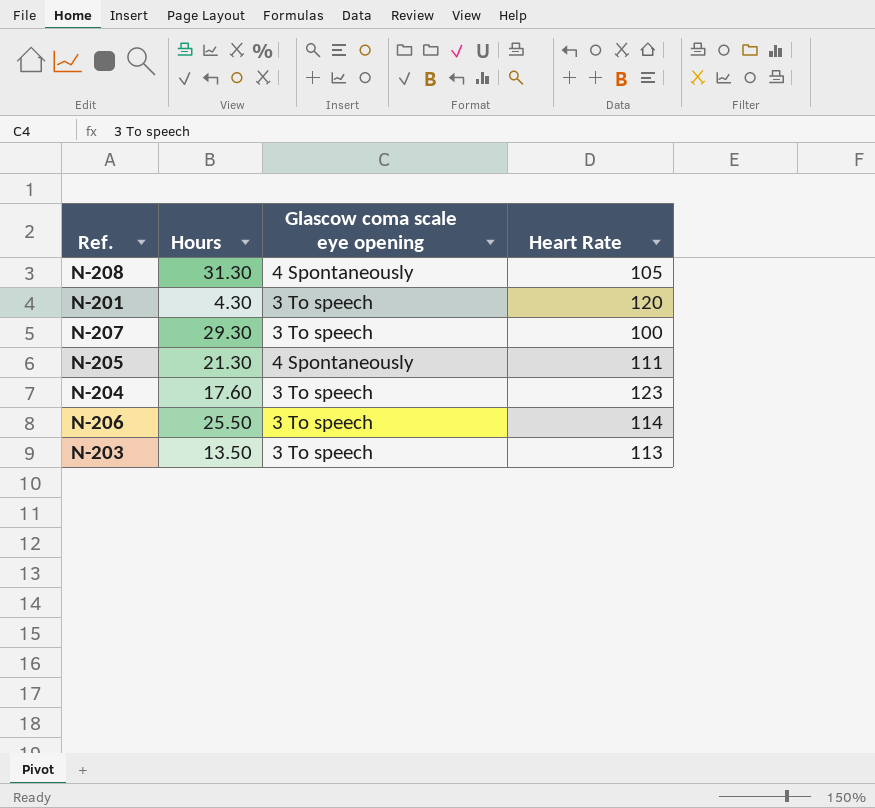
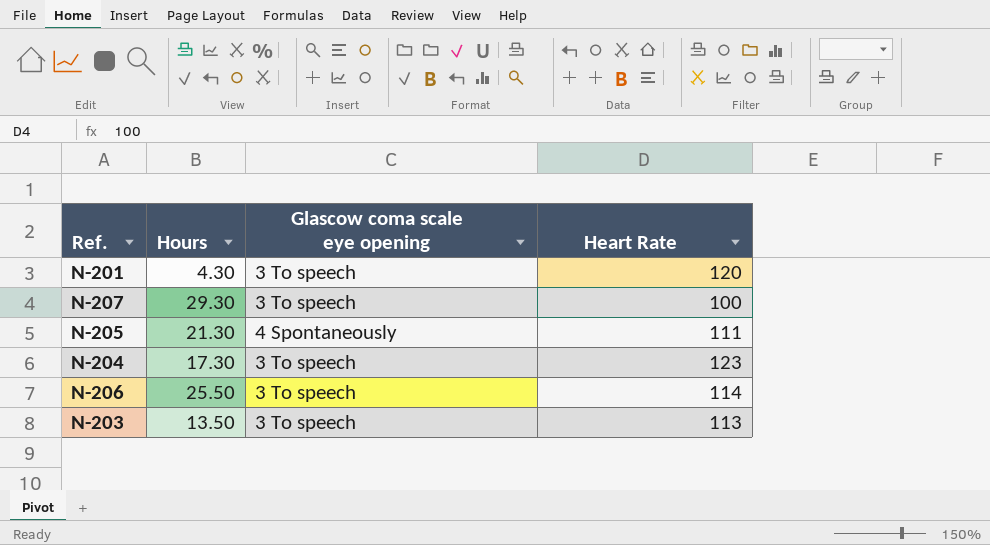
row N-208: 31.30 | 4 Spontaneously | 105 -> none
N-204 | Hours: 17.60 -> 17.30

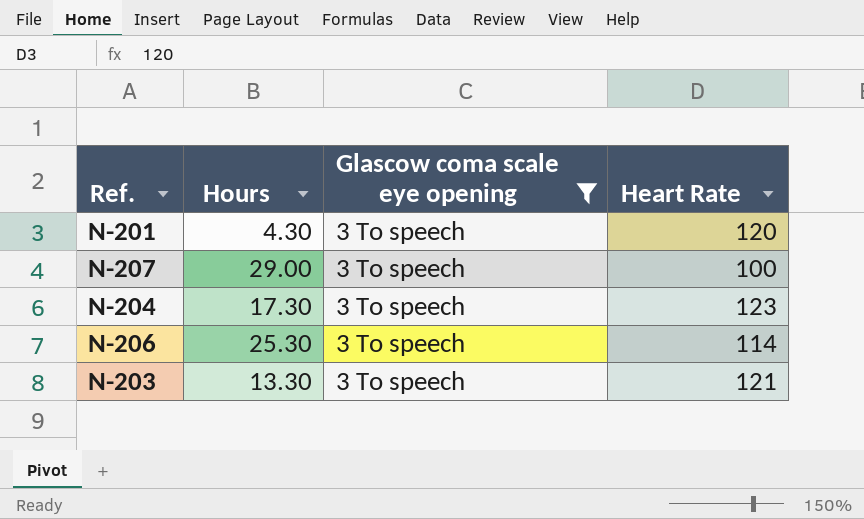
filter: none -> Glascow coma scale eye opening = 3 To speech
N-207 | Hours: 29.30 -> 29.00
N-206 | Hours: 25.50 -> 25.30
N-203 | Hours: 13.50 -> 13.30
N-203 | Heart Rate: 113 -> 121

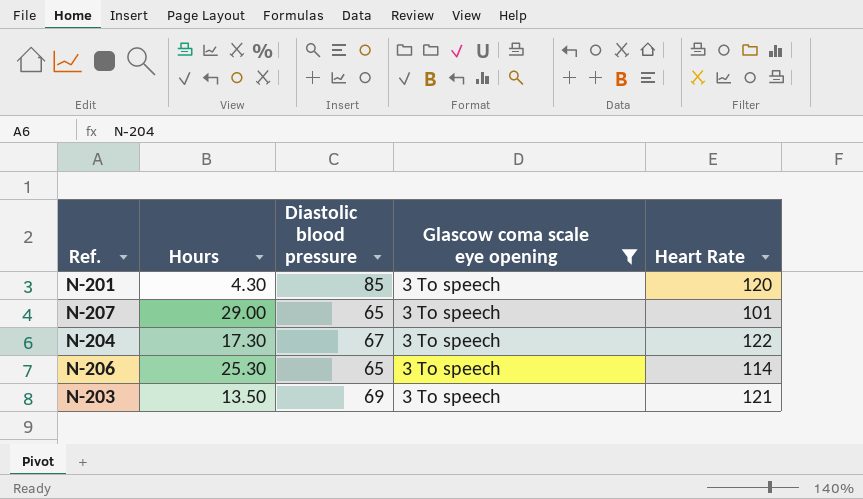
column Diastolic blood pressure | position: none -> 3
N-207 | Heart Rate: 100 -> 101
N-204 | Heart Rate: 123 -> 122
N-203 | Hours: 13.30 -> 13.50

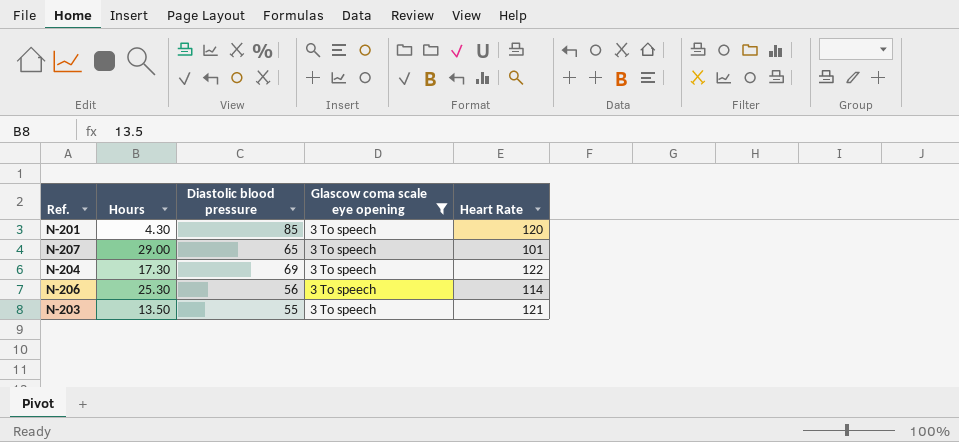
N-204 | Diastolic blood pressure: 67 -> 69
N-206 | Diastolic blood pressure: 65 -> 56
N-203 | Diastolic blood pressure: 69 -> 55

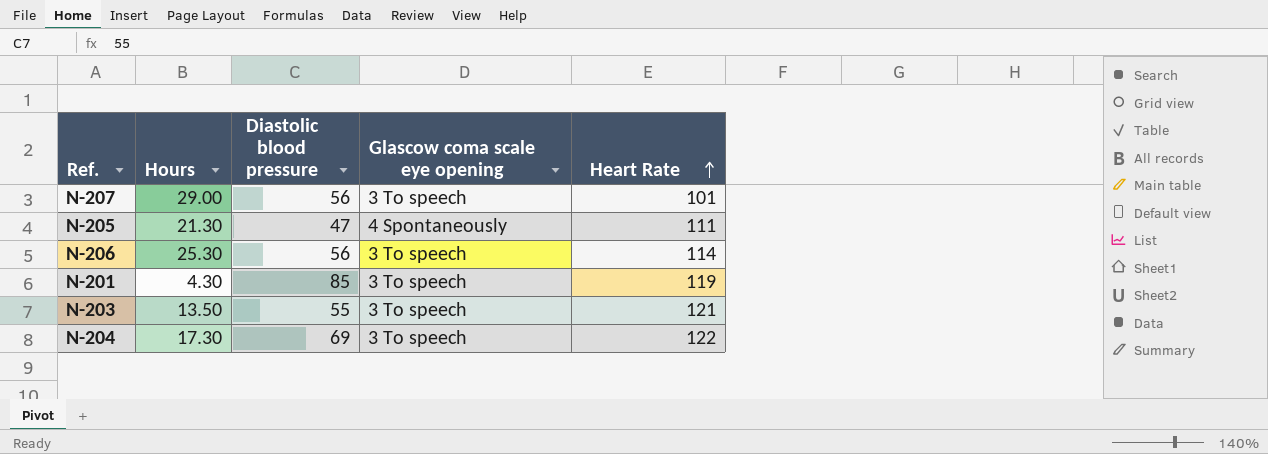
filter: Glascow coma scale eye opening = 3 To speech -> none
row order: none -> Heart Rate ascending
N-207 | Diastolic blood pressure: 65 -> 56
N-201 | Heart Rate: 120 -> 119

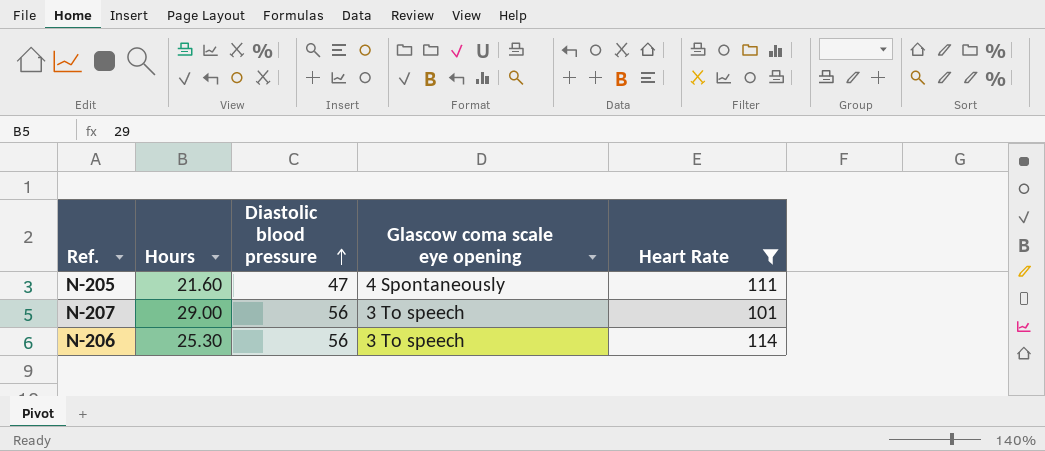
filter: none -> Heart Rate <= 114
row order: Heart Rate ascending -> Diastolic blood pressure ascending
N-205 | Hours: 21.30 -> 21.60

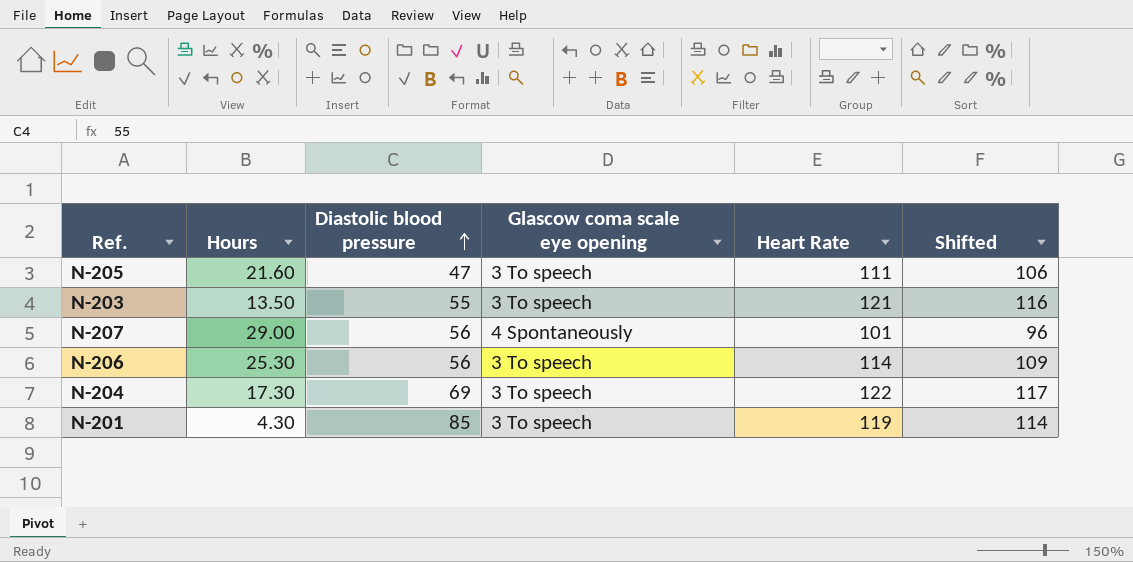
filter: Heart Rate <= 114 -> none
column Shifted | formula: none -> [Heart Rate] - 5
N-205 | Glascow coma scale eye opening: 4 Spontaneously -> 3 To speech
N-207 | Glascow coma scale eye opening: 3 To speech -> 4 Spontaneously

